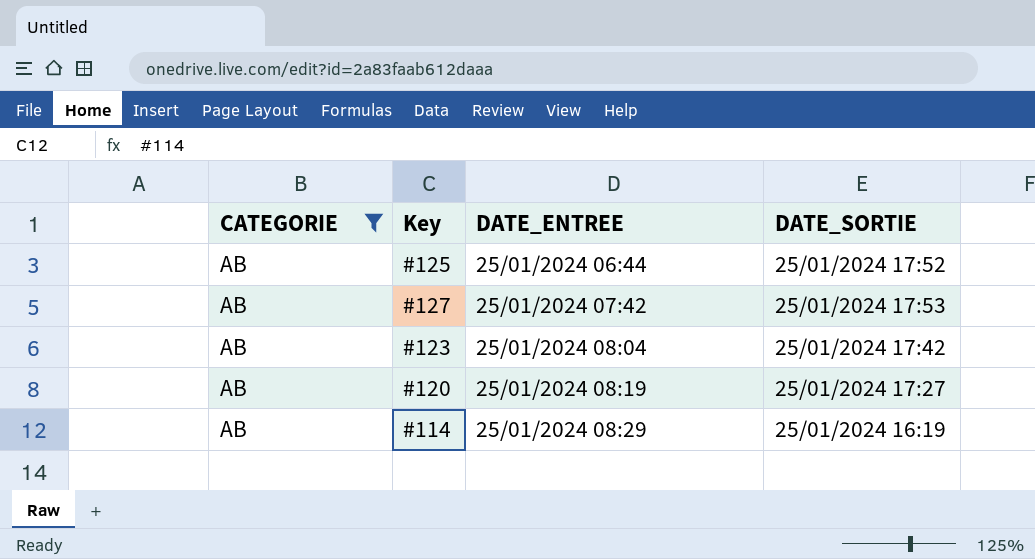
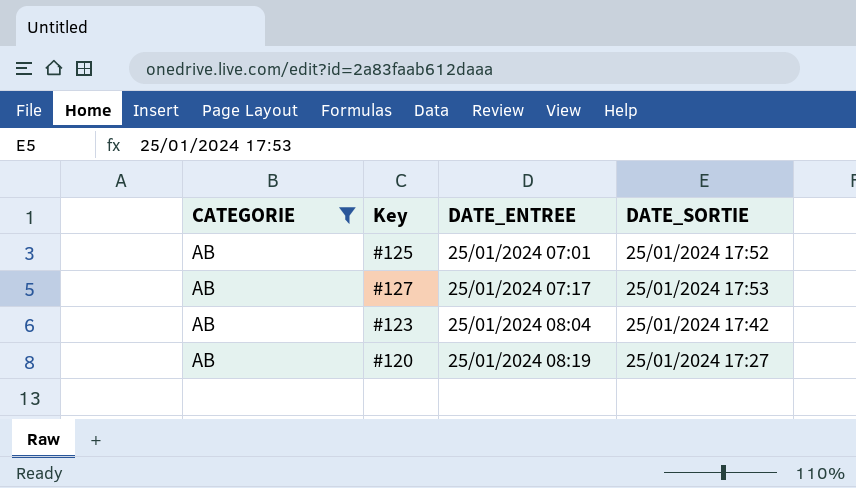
row #114: AB | 25/01/2024 08:29 | 25/01/2024 16:19 -> none
#125 | DATE_ENTREE: 25/01/2024 06:44 -> 25/01/2024 07:01
#127 | DATE_ENTREE: 25/01/2024 07:42 -> 25/01/2024 07:17

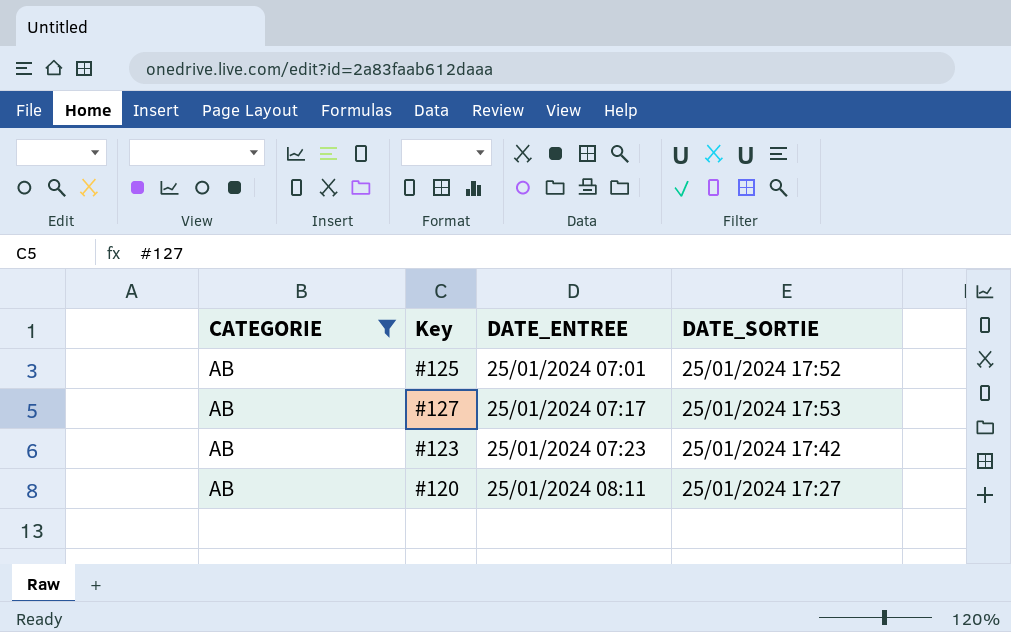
#123 | DATE_ENTREE: 25/01/2024 08:04 -> 25/01/2024 07:23
#120 | DATE_ENTREE: 25/01/2024 08:19 -> 25/01/2024 08:11

